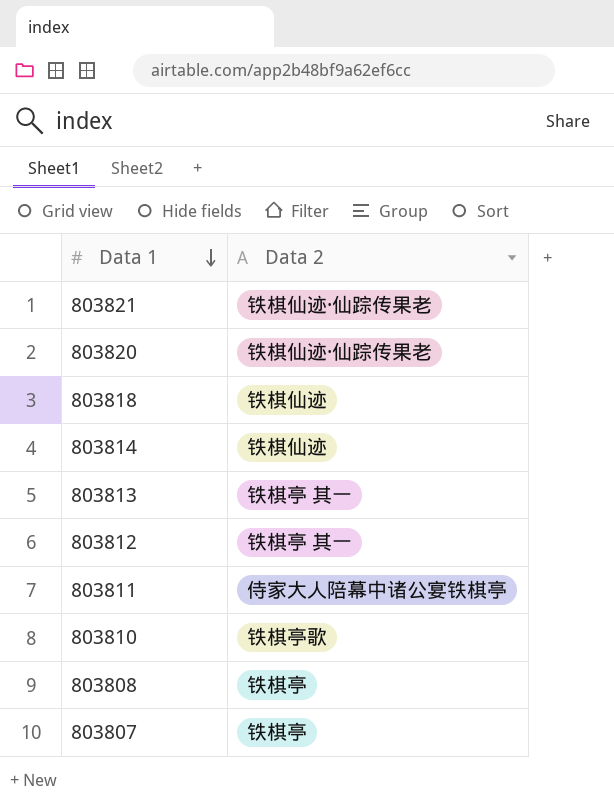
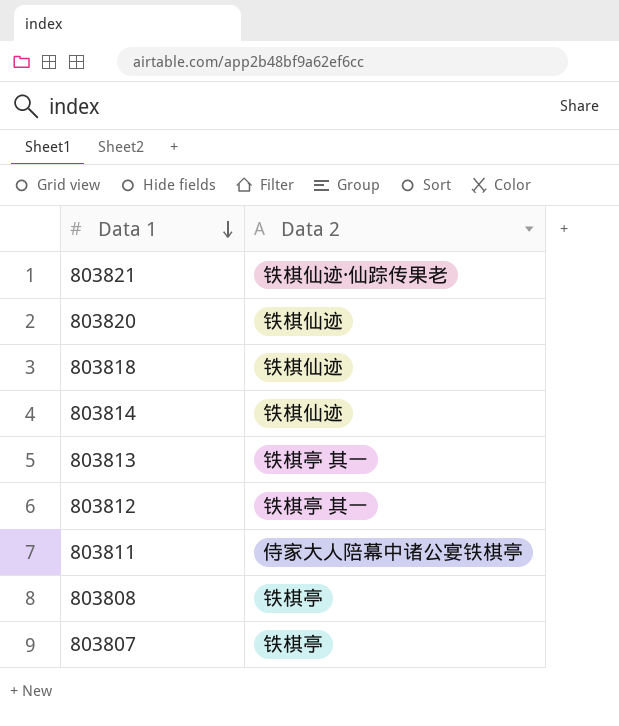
row 803810: 铁棋亭歌 -> none
803820 | Data 2: 铁棋仙迹·仙踪传果老 -> 铁棋仙迹

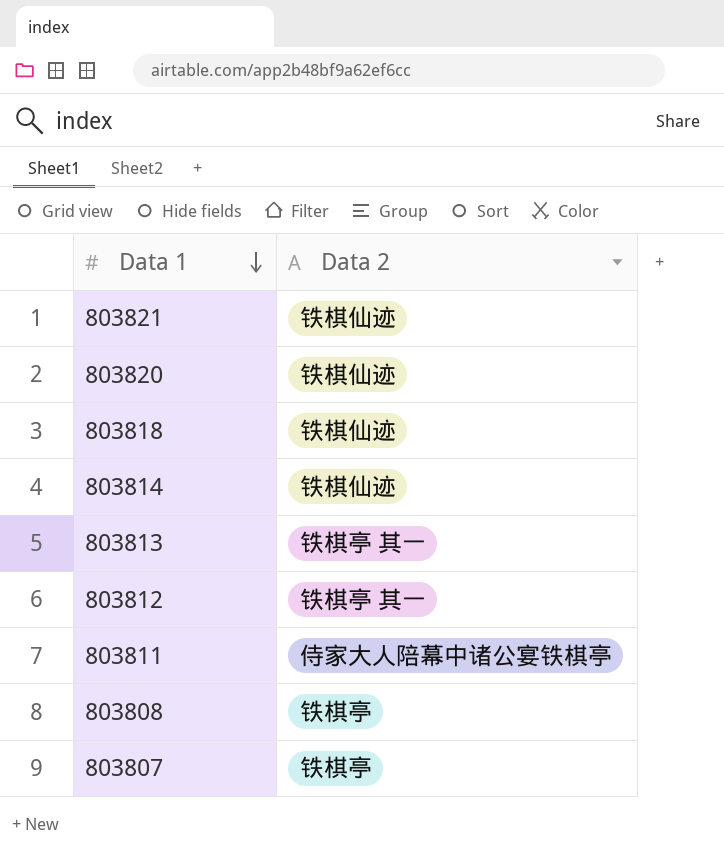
803821 | Data 2: 铁棋仙迹·仙踪传果老 -> 铁棋仙迹

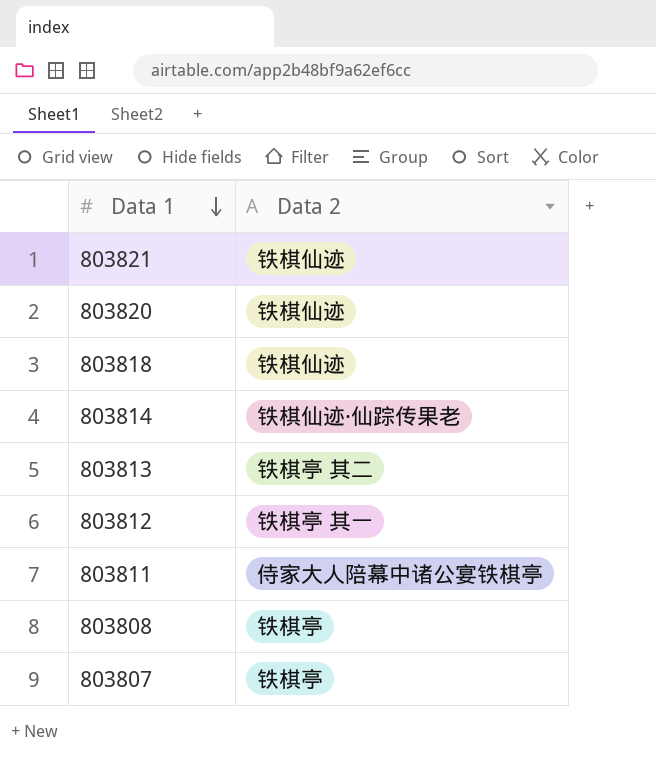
803814 | Data 2: 铁棋仙迹 -> 铁棋仙迹·仙踪传果老
803813 | Data 2: 铁棋亭 其一 -> 铁棋亭 其二

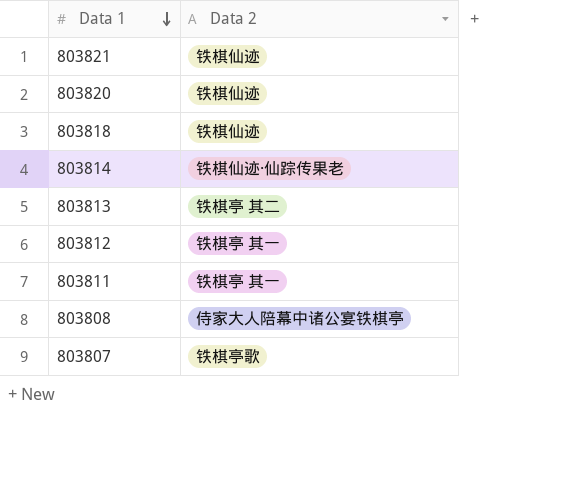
803811 | Data 2: 侍家大人陪幕中诸公宴铁棋亭 -> 铁棋亭 其一
803808 | Data 2: 铁棋亭 -> 侍家大人陪幕中诸公宴铁棋亭
803807 | Data 2: 铁棋亭 -> 铁棋亭歌

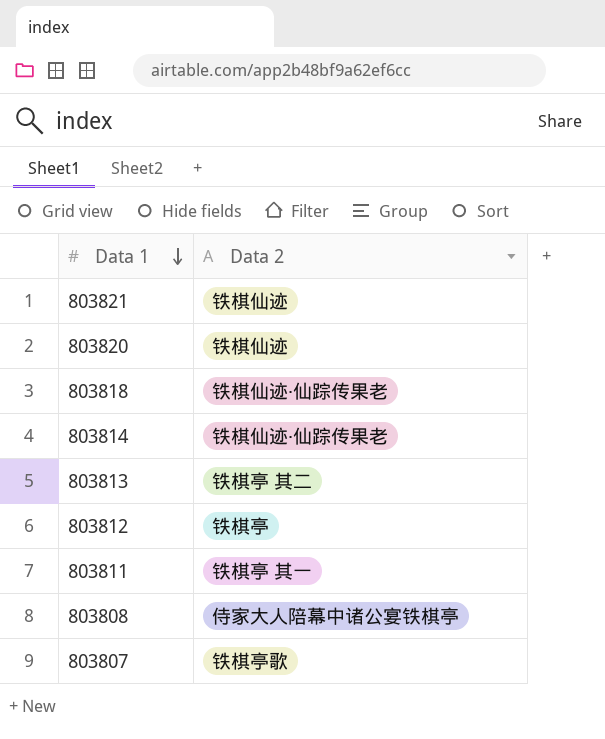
803818 | Data 2: 铁棋仙迹 -> 铁棋仙迹·仙踪传果老
803812 | Data 2: 铁棋亭 其一 -> 铁棋亭

